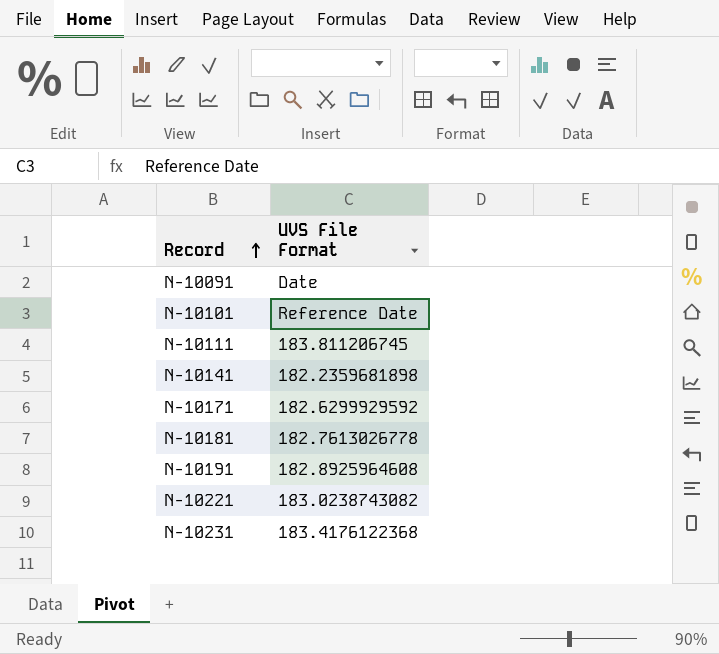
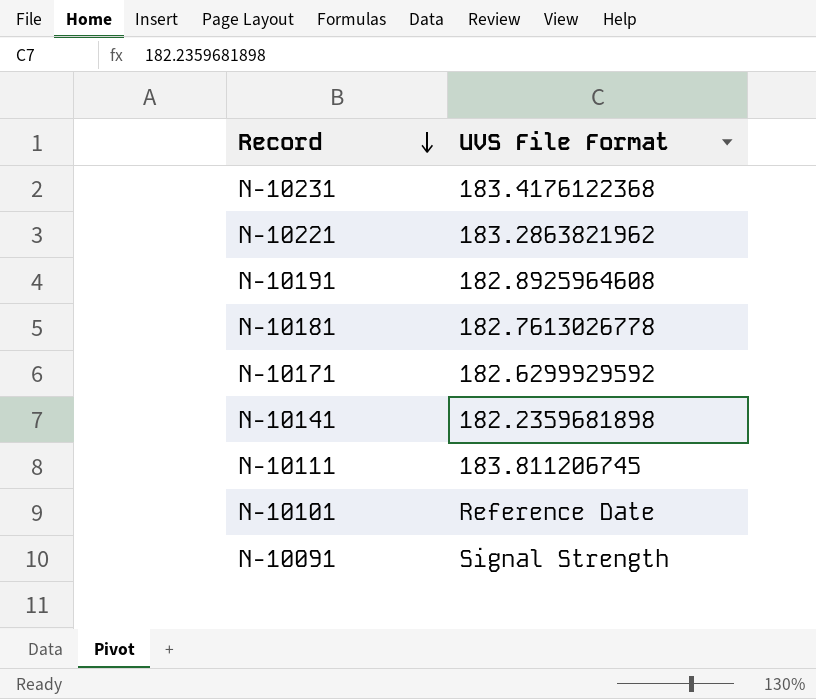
row order: Record ascending -> Record descending
N-10221 | UVS File Format: 183.0238743082 -> 183.2863821962
N-10091 | UVS File Format: Date -> Signal Strength

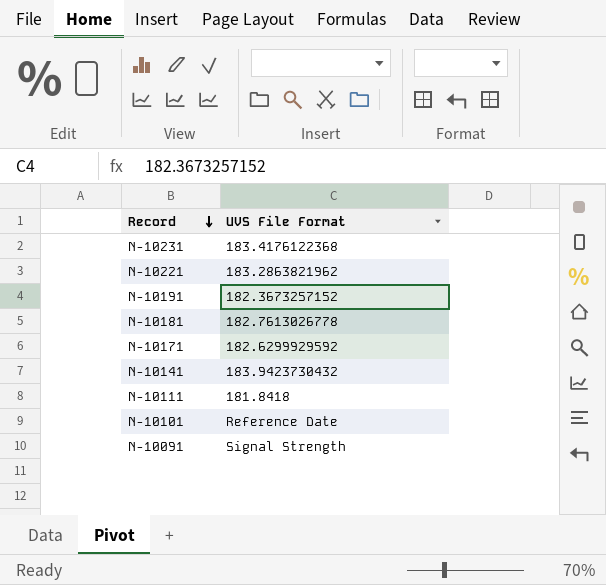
N-10191 | UVS File Format: 182.8925964608 -> 182.3673257152
N-10141 | UVS File Format: 182.2359681898 -> 183.9423730432
N-10111 | UVS File Format: 183.811206745 -> 181.8418

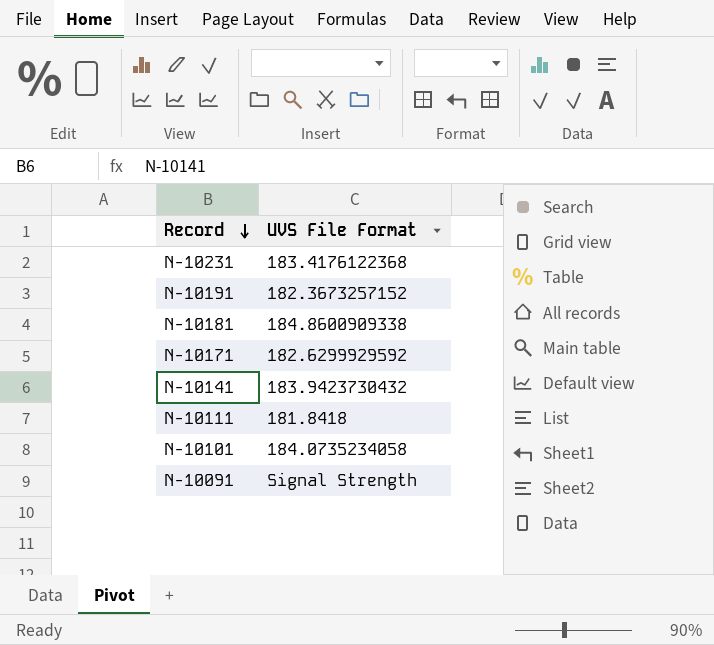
row N-10221: 183.2863821962 -> none
N-10181 | UVS File Format: 182.7613026778 -> 184.8600909338
N-10101 | UVS File Format: Reference Date -> 184.0735234058

